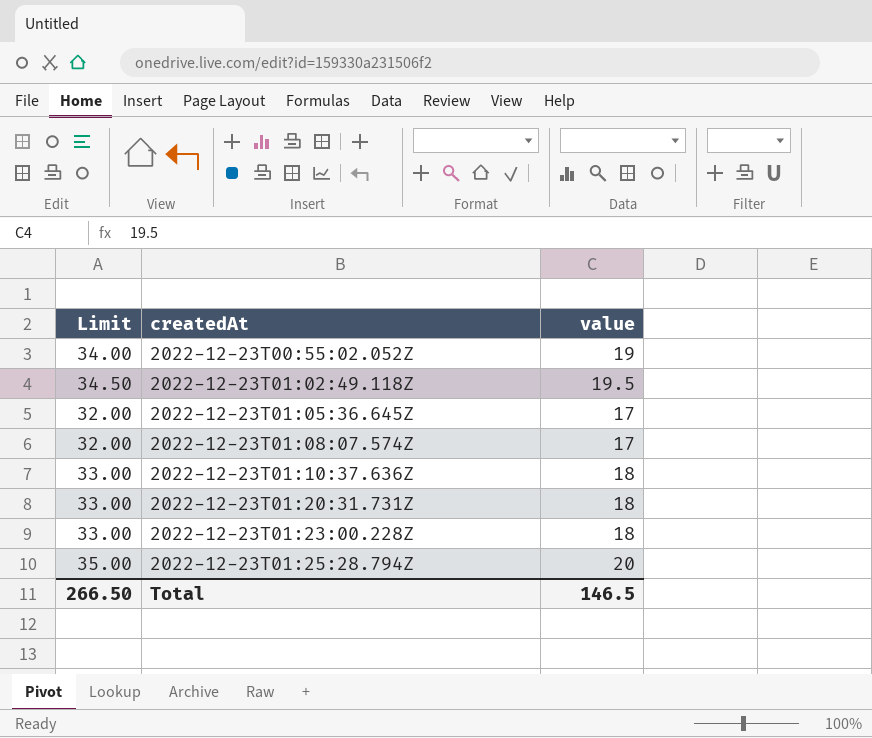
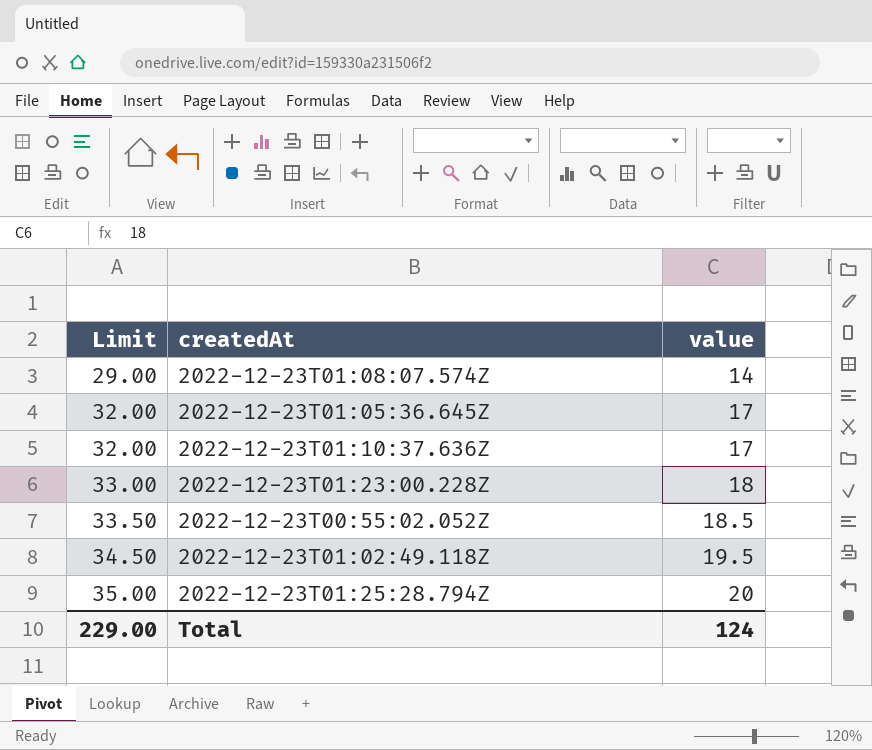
row order: createdAt ascending -> Limit ascending
row 2022-12-23T01:20:31.731Z: 33.00 | 18 -> none
2022-12-23T01:08:07.574Z | Limit: 32.00 -> 29.00
2022-12-23T01:08:07.574Z | value: 17 -> 14
2022-12-23T01:10:37.636Z | Limit: 33.00 -> 32.00
2022-12-23T01:10:37.636Z | value: 18 -> 17
2022-12-23T00:55:02.052Z | Limit: 34.00 -> 33.50
2022-12-23T00:55:02.052Z | value: 19 -> 18.5
Total | Limit: 266.50 -> 229.00
Total | value: 146.5 -> 124

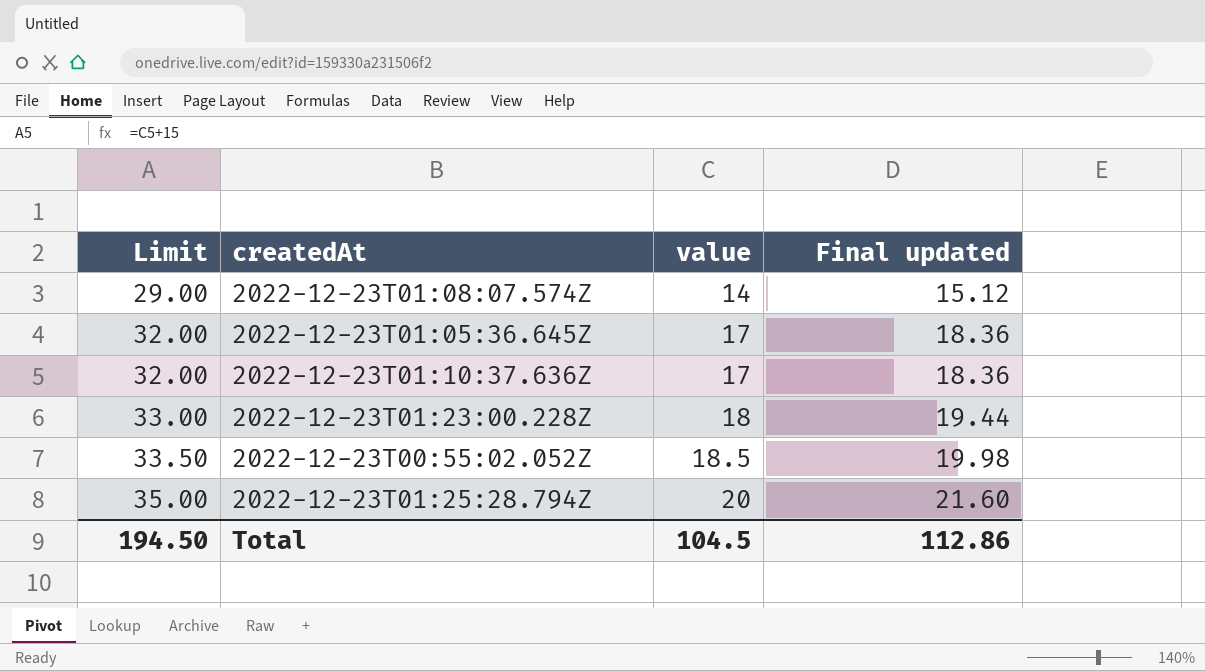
column Final updated | formula: none -> [value] * 1.08
row 2022-12-23T01:02:49.118Z: 34.50 | 19.5 -> none
Total | Limit: 229.00 -> 194.50
Total | value: 124 -> 104.5

